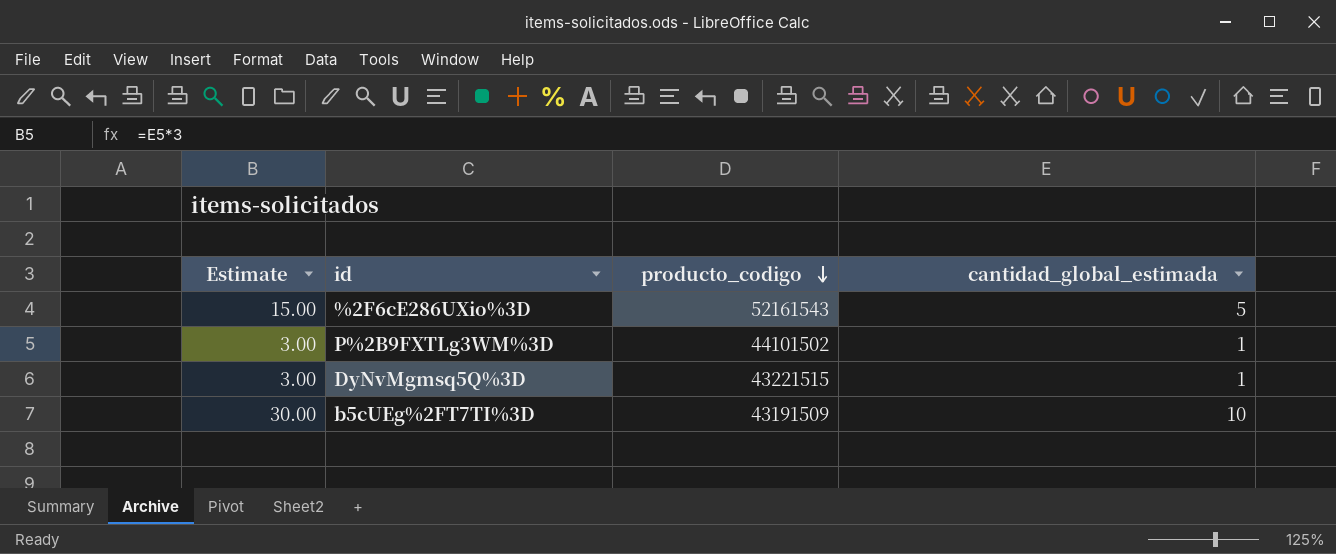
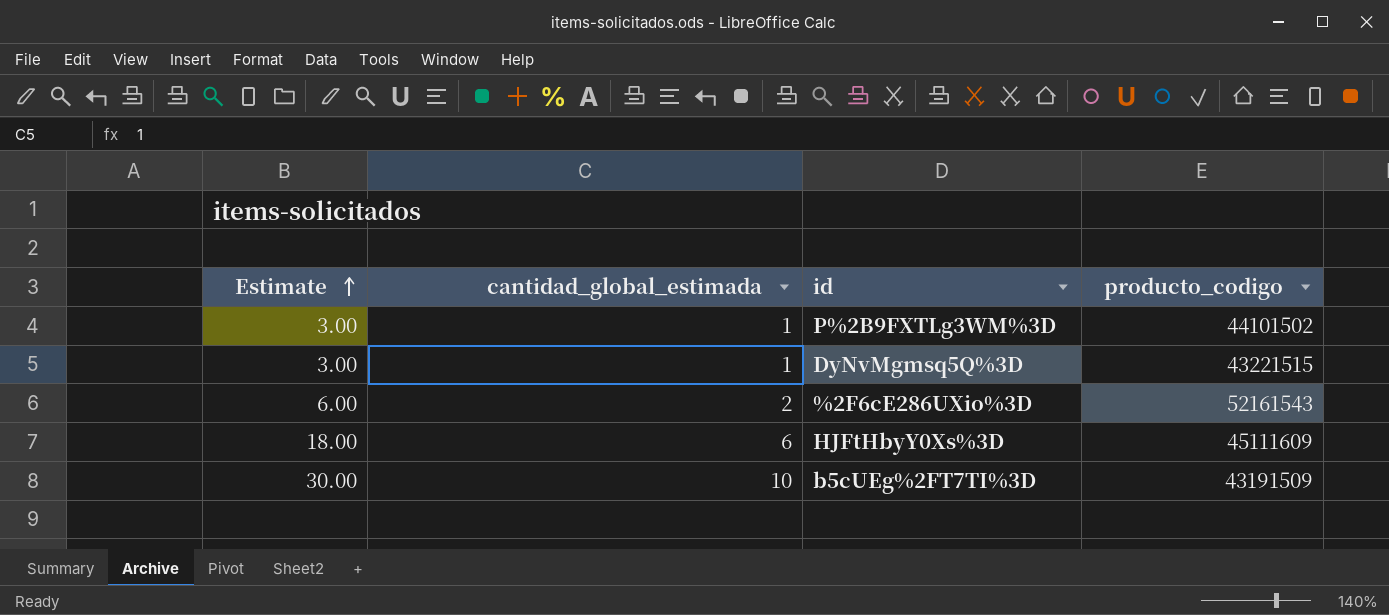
row order: producto_codigo descending -> Estimate ascending
column cantidad_global_estimada | position: 4 -> 2
%2F6cE286UXio%3D | Estimate: 15.00 -> 6.00
%2F6cE286UXio%3D | cantidad_global_estimada: 5 -> 2
row HJFtHbyY0Xs%3D: none -> 18.00 | 6 | 45111609

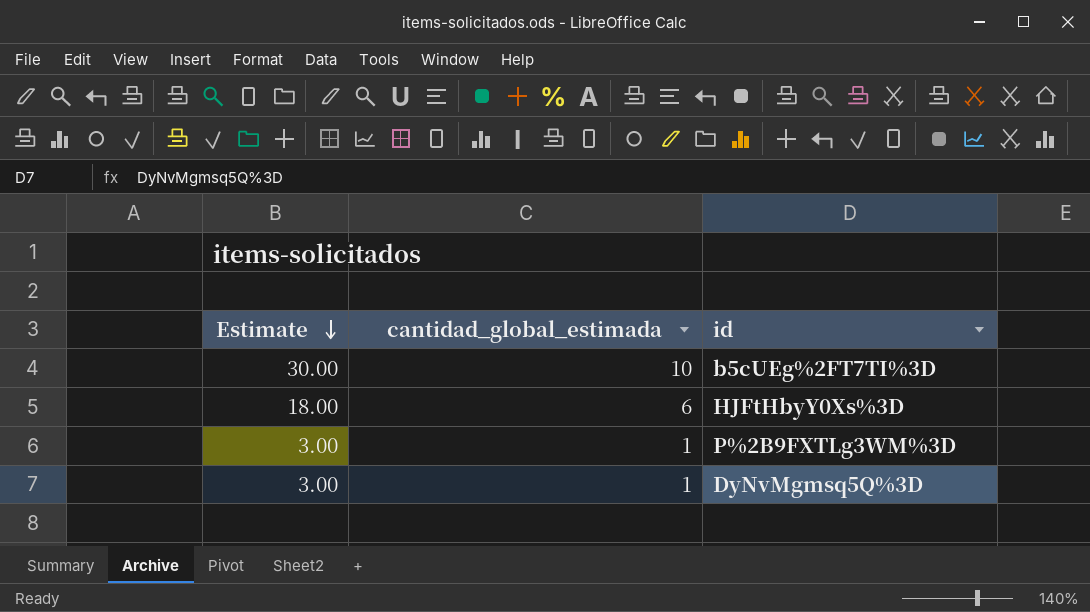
row order: Estimate ascending -> Estimate descending
column producto_codigo | position: 4 -> none
row %2F6cE286UXio%3D: 6.00 | 2 | 52161543 -> none

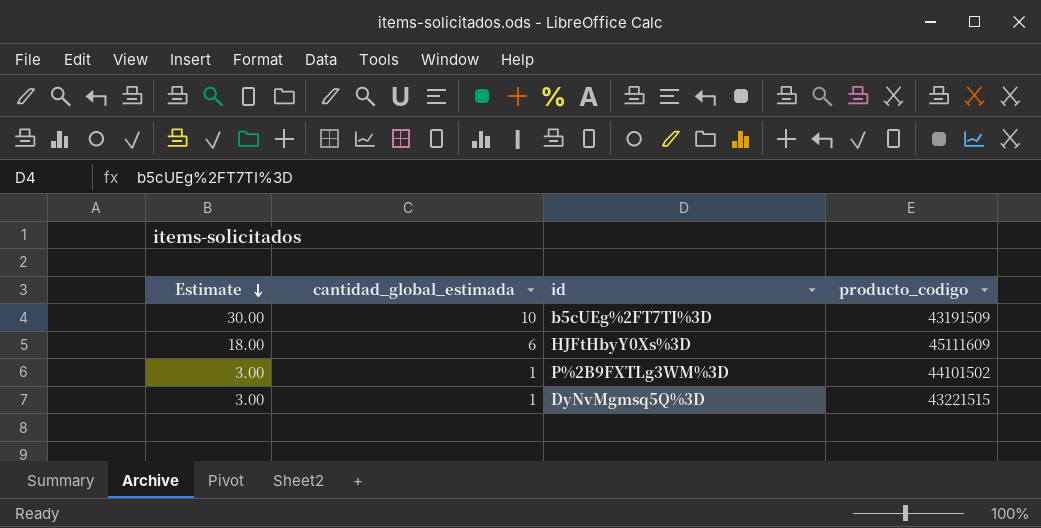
column producto_codigo | position: none -> 4

